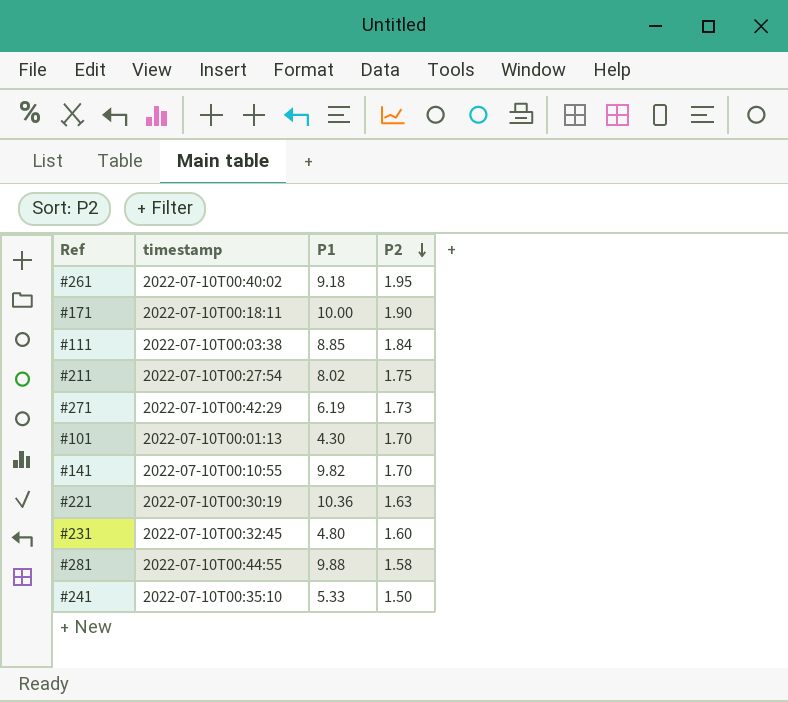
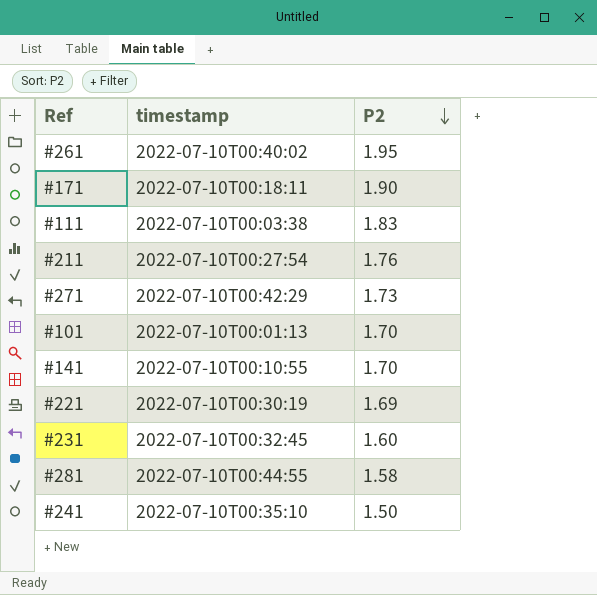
column P1 | position: 3 -> none
#111 | P2: 1.84 -> 1.83
#211 | P2: 1.75 -> 1.76
#221 | P2: 1.63 -> 1.69

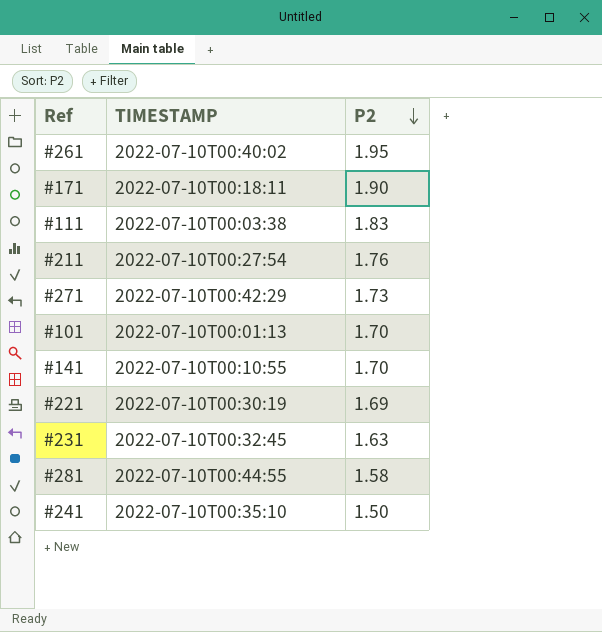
column name: timestamp -> TIMESTAMP
#231 | P2: 1.60 -> 1.63

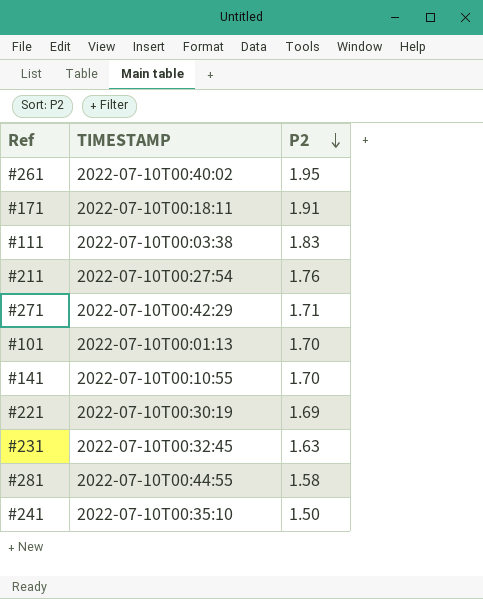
#171 | P2: 1.90 -> 1.91
#271 | P2: 1.73 -> 1.71

